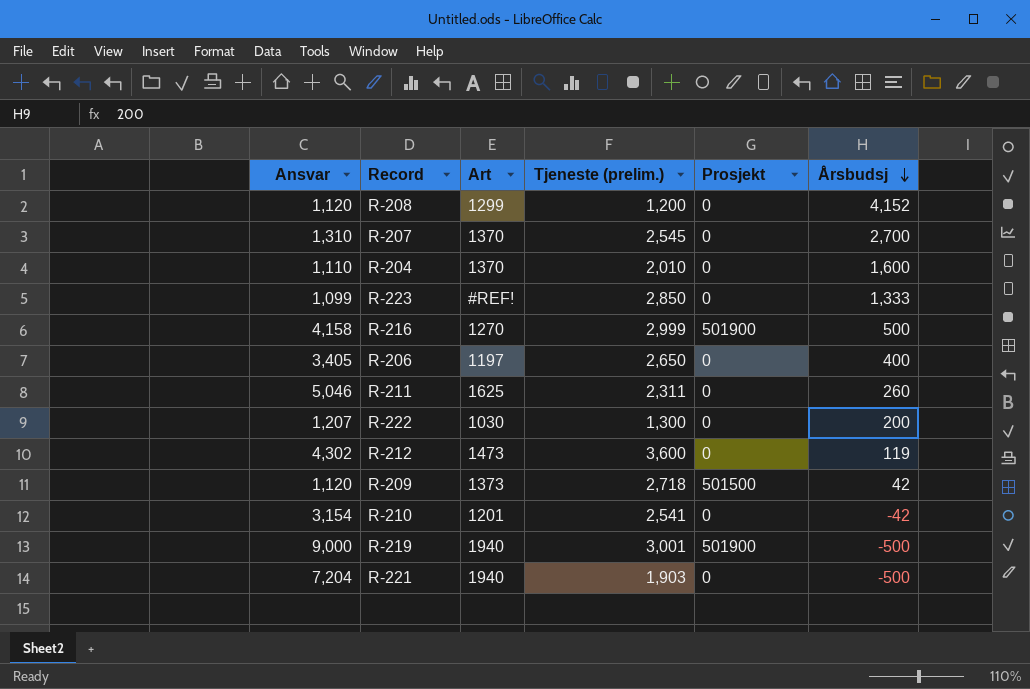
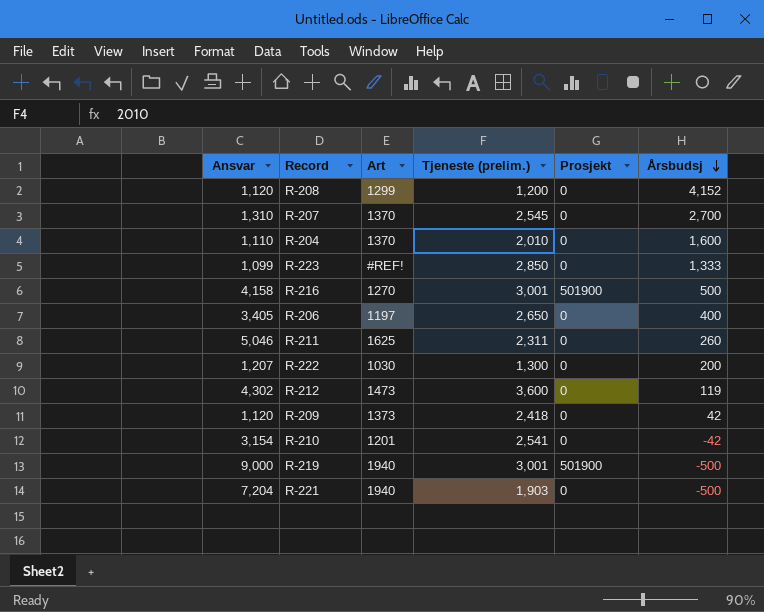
R-216 | Tjeneste (prelim.): 2,999 -> 3,001
R-209 | Tjeneste (prelim.): 2,718 -> 2,418
R-209 | Prosjekt: 501500 -> 0

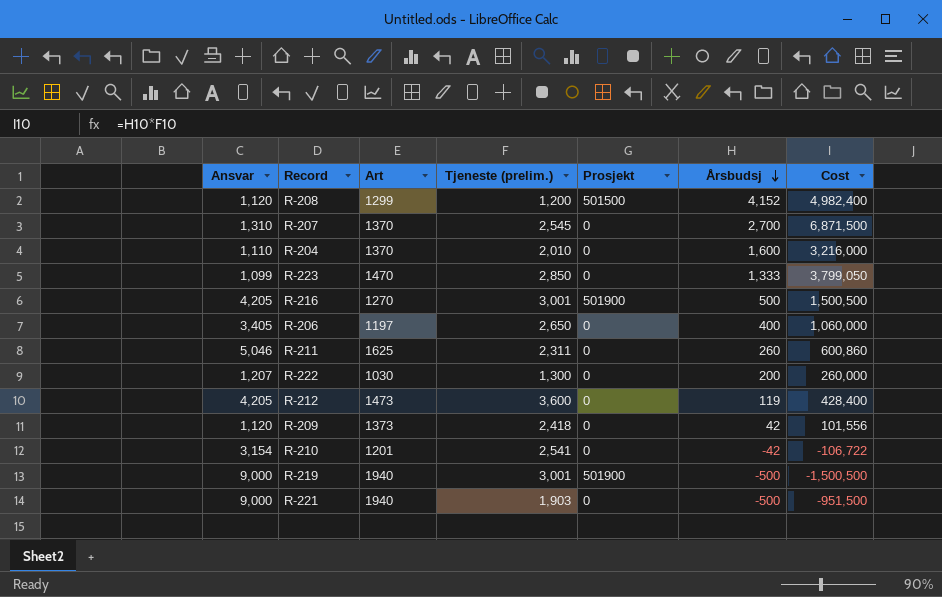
column Cost | formula: none -> [Tjeneste (prelim.)] * [Årsbudsj]
R-208 | Prosjekt: 0 -> 501500
R-223 | Art: #REF! -> 1470
R-216 | Ansvar: 4,158 -> 4,205
R-212 | Ansvar: 4,302 -> 4,205
R-221 | Ansvar: 7,204 -> 9,000

